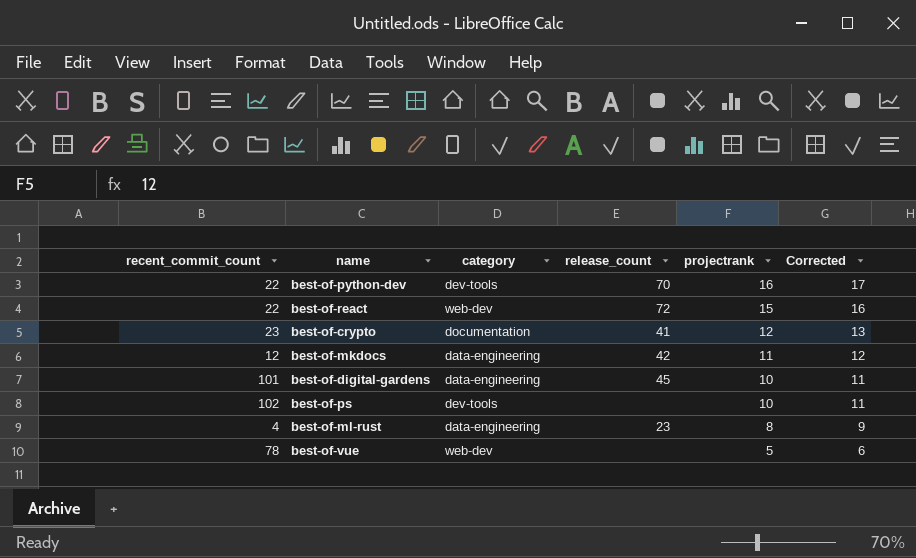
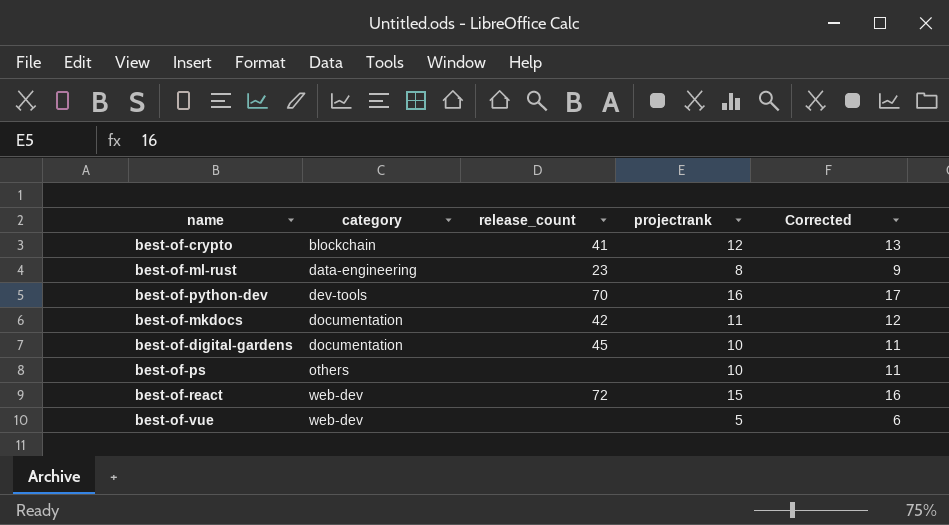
row order: projectrank descending -> category ascending
column recent_commit_count | position: 1 -> none
best-of-crypto | category: documentation -> blockchain
best-of-mkdocs | category: data-engineering -> documentation
best-of-digital-gardens | category: data-engineering -> documentation
best-of-ps | category: dev-tools -> others

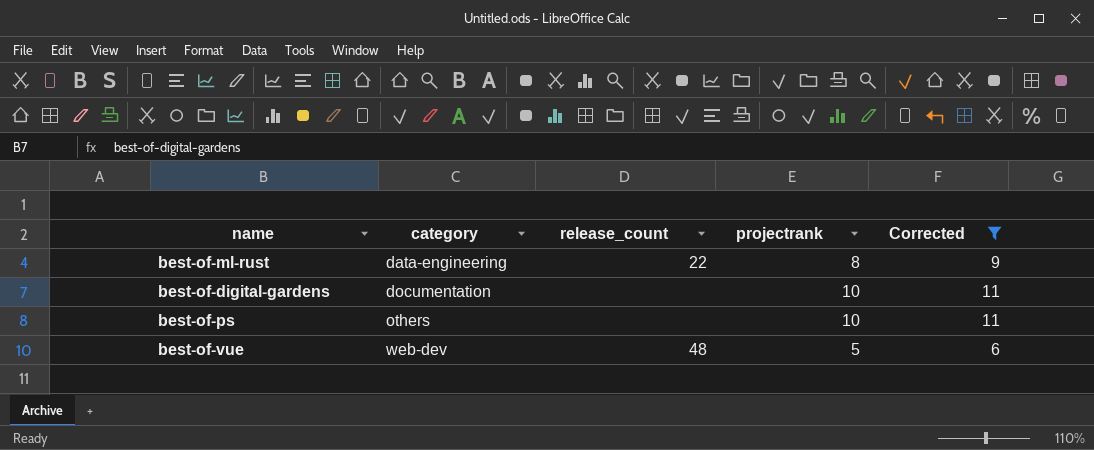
filter: none -> Corrected <= 11
best-of-ml-rust | release_count: 23 -> 22
best-of-digital-gardens | release_count: 45 -> none
best-of-vue | release_count: none -> 48

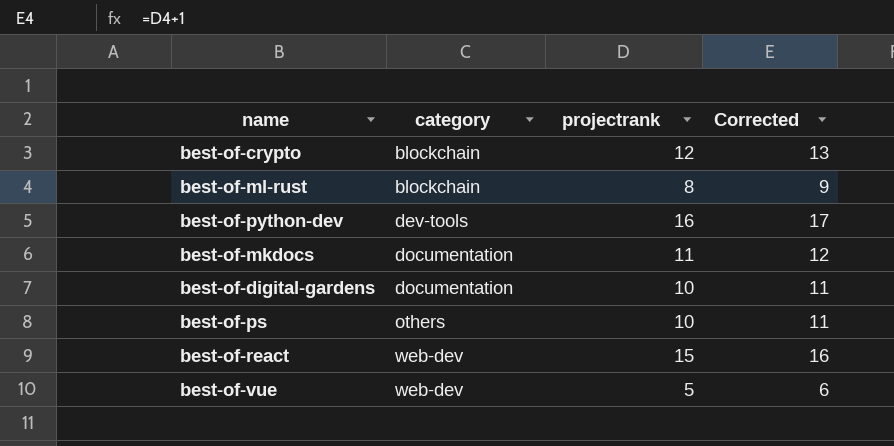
filter: Corrected <= 11 -> none
column release_count | position: 3 -> none
best-of-ml-rust | category: data-engineering -> blockchain

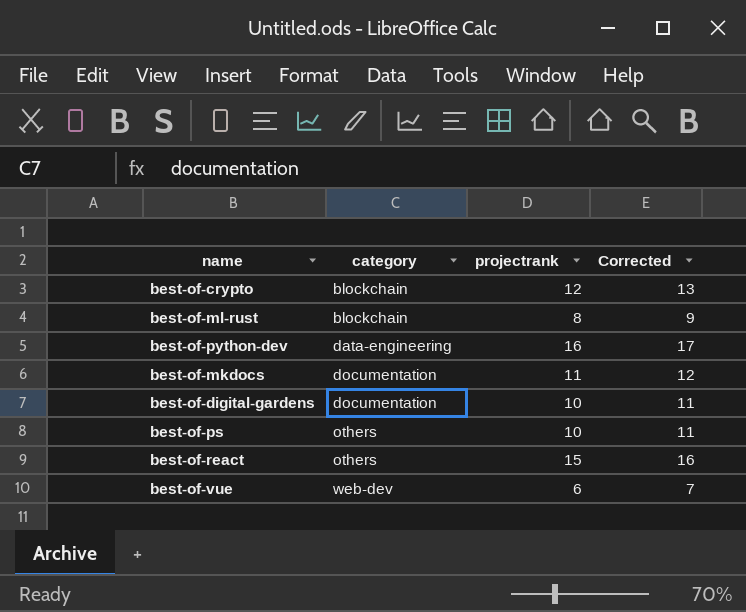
best-of-python-dev | category: dev-tools -> data-engineering
best-of-react | category: web-dev -> others
best-of-vue | projectrank: 5 -> 6
best-of-vue | Corrected: 6 -> 7

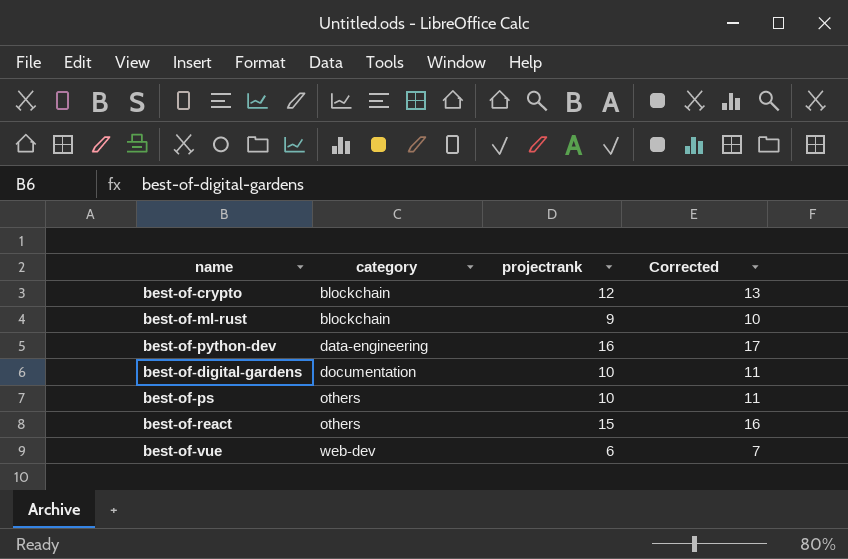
row best-of-mkdocs: documentation | 11 | 12 -> none
best-of-ml-rust | projectrank: 8 -> 9
best-of-ml-rust | Corrected: 9 -> 10

